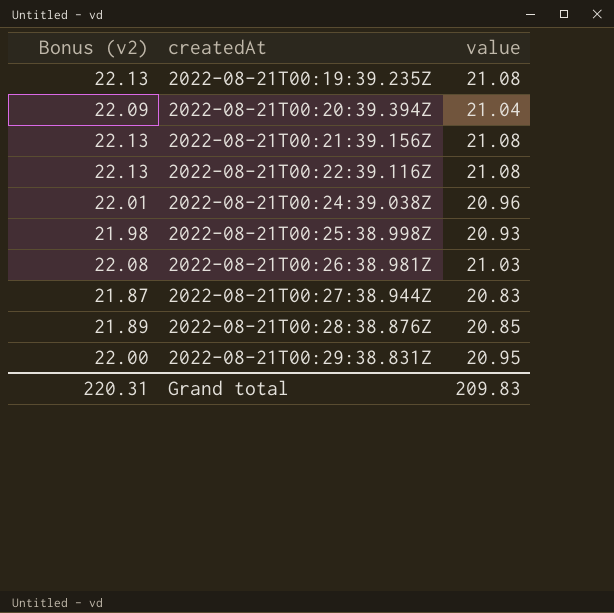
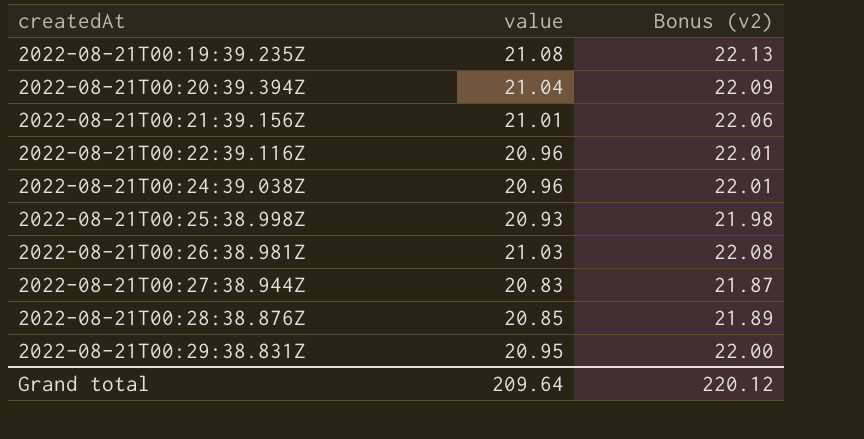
column Bonus (v2) | position: 1 -> 3
2022-08-21T00:21:39.156Z | value: 21.08 -> 21.01
2022-08-21T00:21:39.156Z | Bonus (v2): 22.13 -> 22.06
2022-08-21T00:22:39.116Z | value: 21.08 -> 20.96
2022-08-21T00:22:39.116Z | Bonus (v2): 22.13 -> 22.01
Grand total | value: 209.83 -> 209.64
Grand total | Bonus (v2): 220.31 -> 220.12

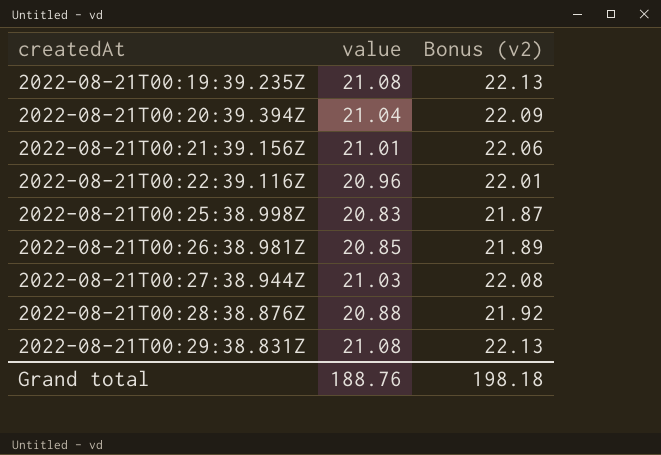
row 2022-08-21T00:24:39.038Z: 20.96 | 22.01 -> none
2022-08-21T00:25:38.998Z | value: 20.93 -> 20.83
2022-08-21T00:25:38.998Z | Bonus (v2): 21.98 -> 21.87
2022-08-21T00:26:38.981Z | value: 21.03 -> 20.85
2022-08-21T00:26:38.981Z | Bonus (v2): 22.08 -> 21.89
2022-08-21T00:27:38.944Z | value: 20.83 -> 21.03
2022-08-21T00:27:38.944Z | Bonus (v2): 21.87 -> 22.08
2022-08-21T00:28:38.876Z | value: 20.85 -> 20.88
2022-08-21T00:28:38.876Z | Bonus (v2): 21.89 -> 21.92
2022-08-21T00:29:38.831Z | value: 20.95 -> 21.08
2022-08-21T00:29:38.831Z | Bonus (v2): 22.00 -> 22.13
Grand total | value: 209.64 -> 188.76
Grand total | Bonus (v2): 220.12 -> 198.18

